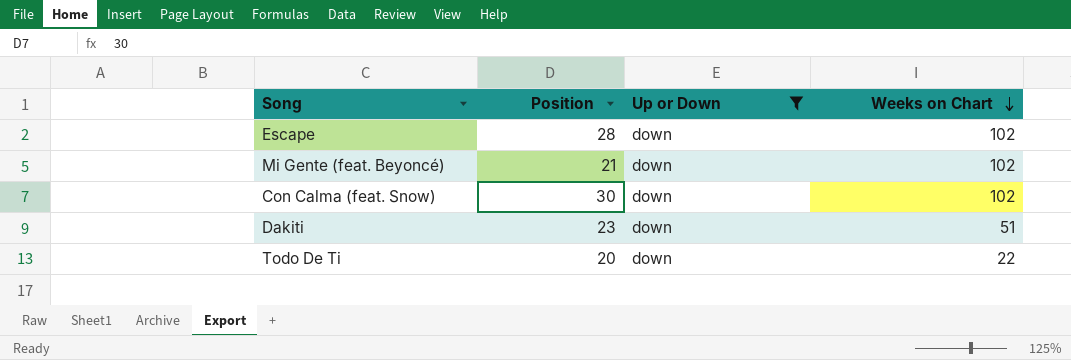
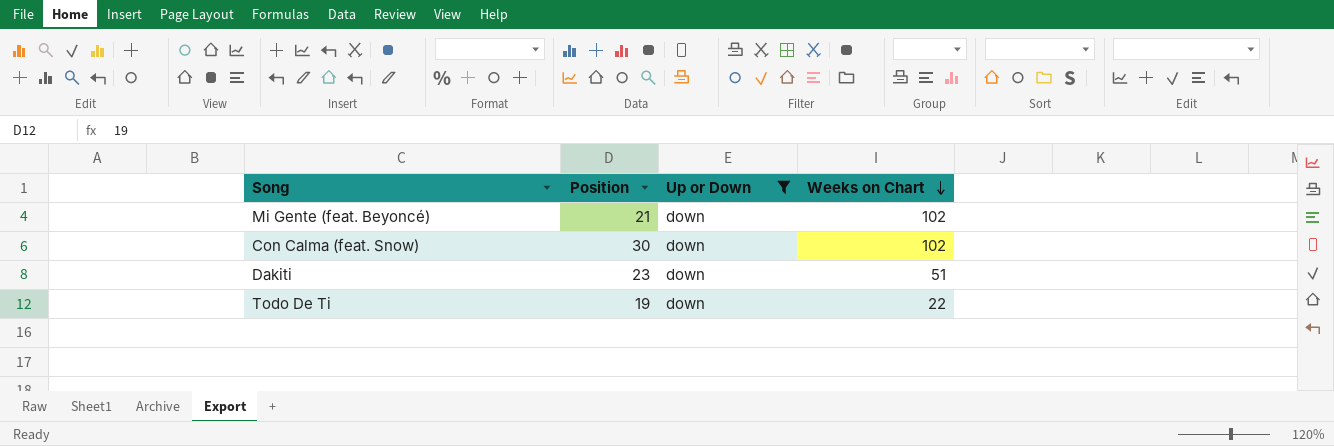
row Escape: 28 | down | 102 -> none
Todo De Ti | Position: 20 -> 19

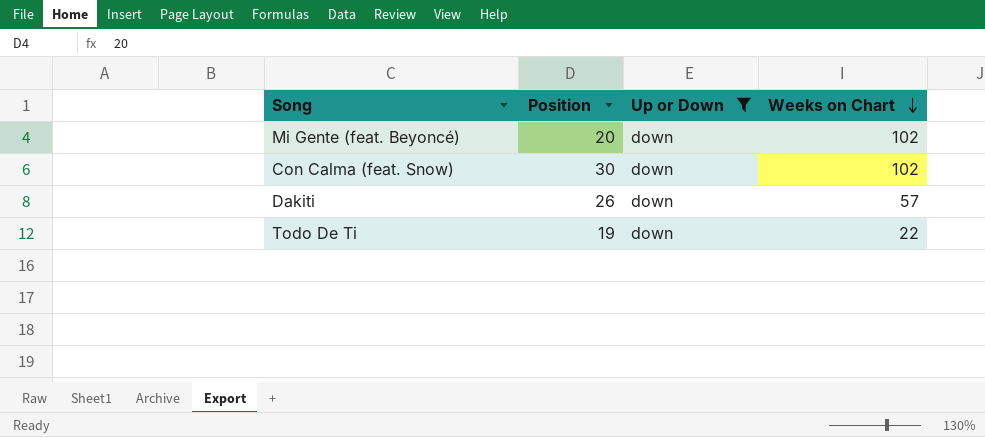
Mi Gente (feat. Beyoncé) | Position: 21 -> 20
Dakiti | Position: 23 -> 26
Dakiti | Weeks on Chart: 51 -> 57

